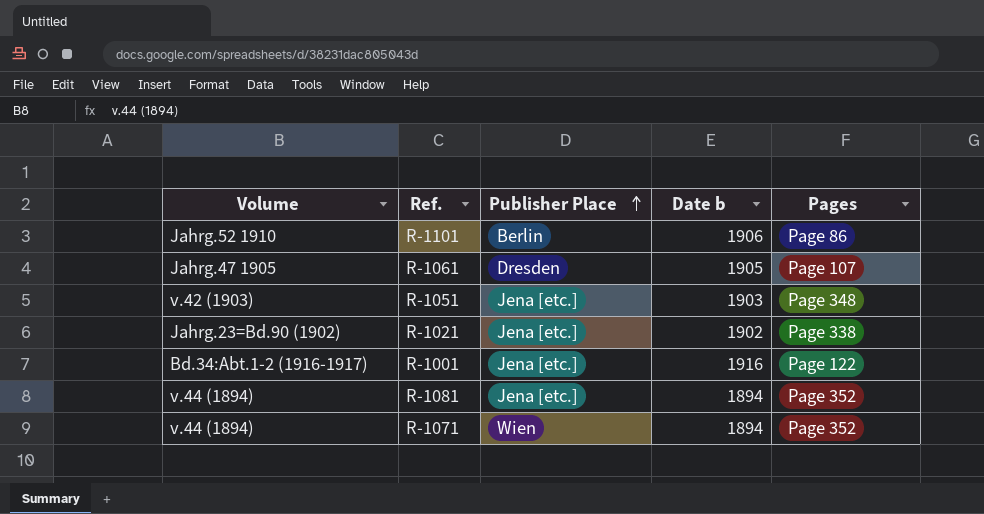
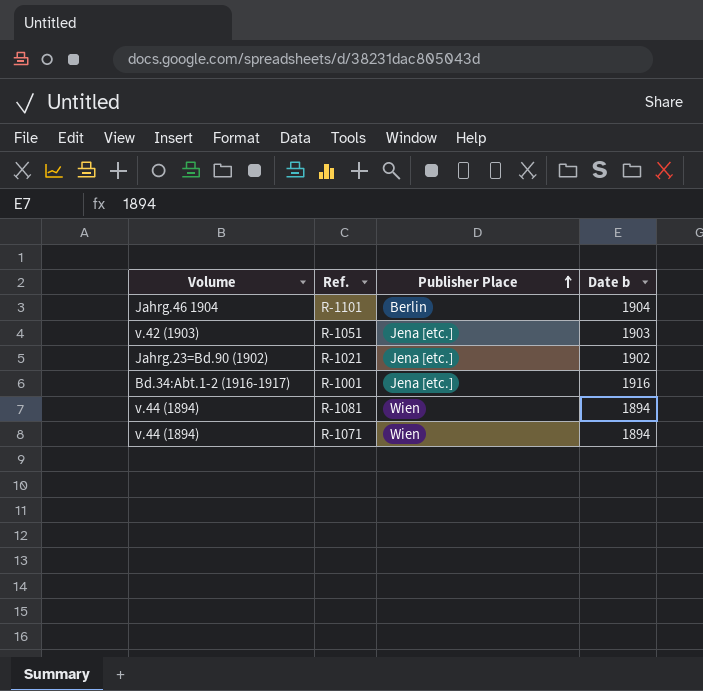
column Pages | position: 5 -> none
row R-1061: Jahrg.47 1905 | Dresden | 1905 | Page 107 -> none
R-1101 | Volume: Jahrg.52 1910 -> Jahrg.46 1904
R-1101 | Date b: 1906 -> 1904
R-1081 | Publisher Place: Jena [etc.] -> Wien

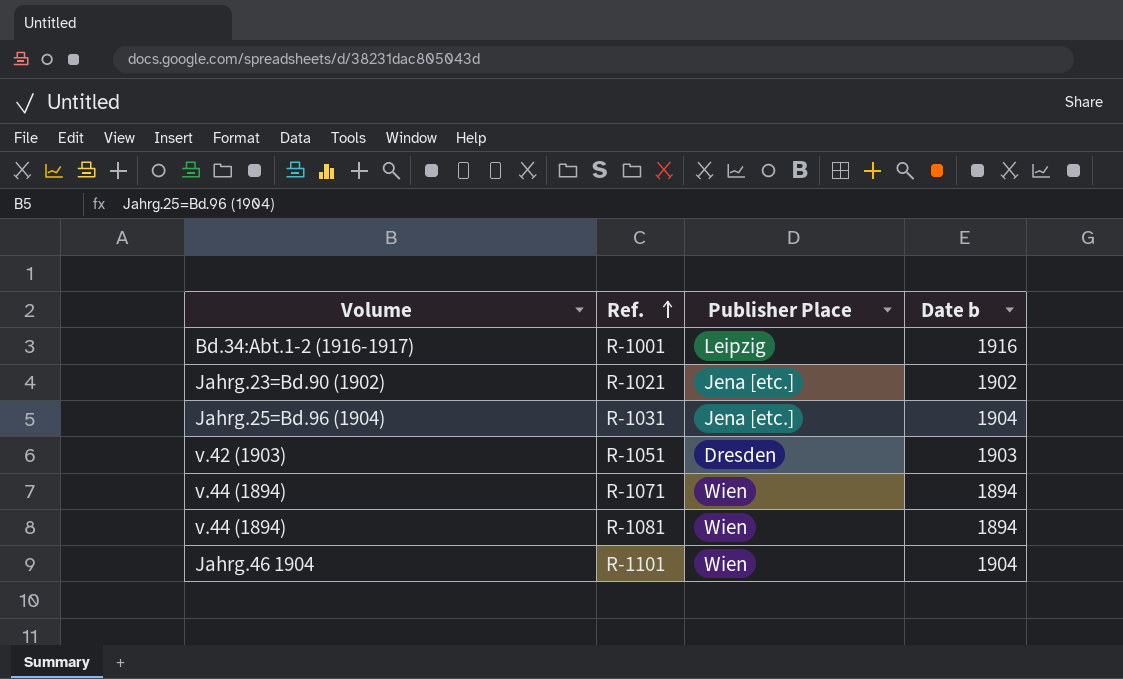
row order: Publisher Place ascending -> Ref. ascending
R-1001 | Publisher Place: Jena [etc.] -> Leipzig
row R-1031: none -> Jahrg.25=Bd.96 (1904) | Jena [etc.] | 1904
R-1051 | Publisher Place: Jena [etc.] -> Dresden
R-1101 | Publisher Place: Berlin -> Wien

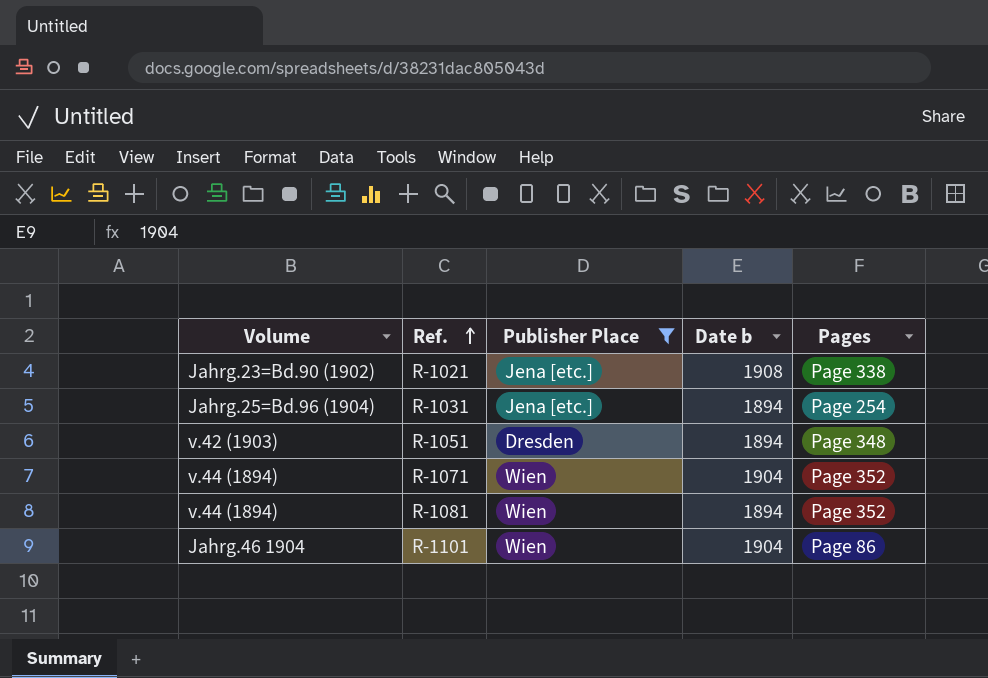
filter: none -> Publisher Place != Leipzig
column Pages | position: none -> 5
R-1021 | Date b: 1902 -> 1908
R-1031 | Date b: 1904 -> 1894
R-1051 | Date b: 1903 -> 1894
R-1071 | Date b: 1894 -> 1904

